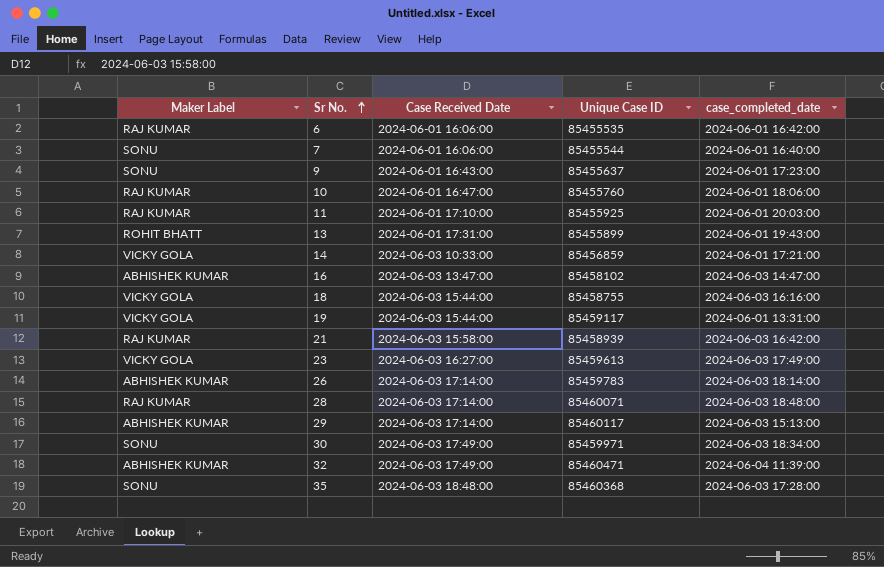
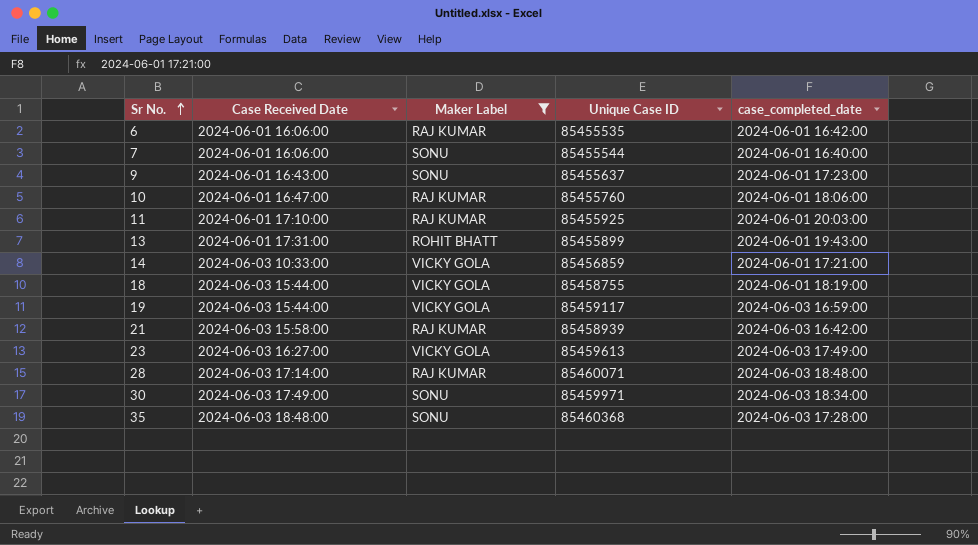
filter: none -> Maker Label != ABHISHEK KUMAR
column Maker Label | position: 1 -> 3
18 | case_completed_date: 2024-06-03 16:16:00 -> 2024-06-01 18:19:00
19 | case_completed_date: 2024-06-01 13:31:00 -> 2024-06-03 16:59:00

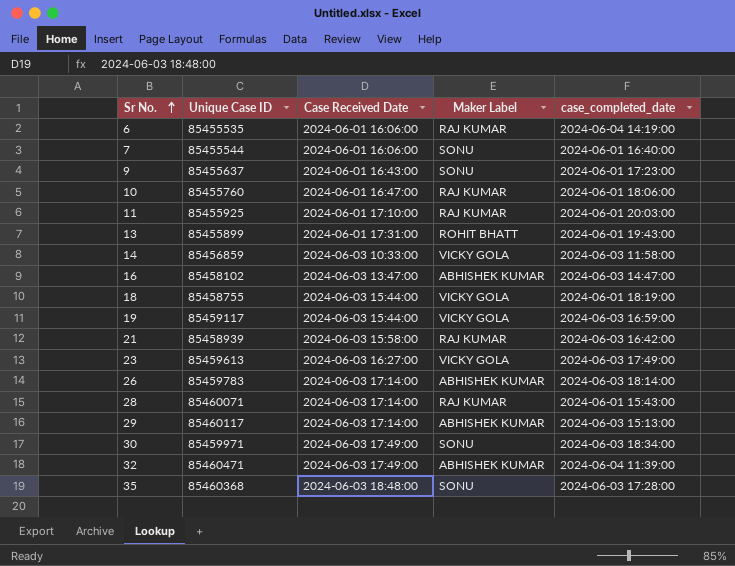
filter: Maker Label != ABHISHEK KUMAR -> none
column Unique Case ID | position: 4 -> 2
6 | case_completed_date: 2024-06-01 16:42:00 -> 2024-06-04 14:19:00
14 | case_completed_date: 2024-06-01 17:21:00 -> 2024-06-03 11:58:00
28 | case_completed_date: 2024-06-03 18:48:00 -> 2024-06-01 15:43:00

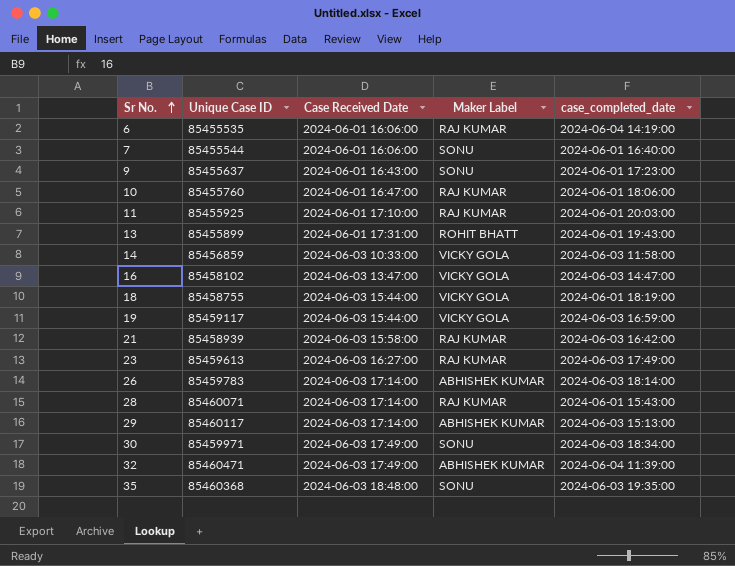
16 | Maker Label: ABHISHEK KUMAR -> VICKY GOLA
23 | Maker Label: VICKY GOLA -> RAJ KUMAR
35 | case_completed_date: 2024-06-03 17:28:00 -> 2024-06-03 19:35:00

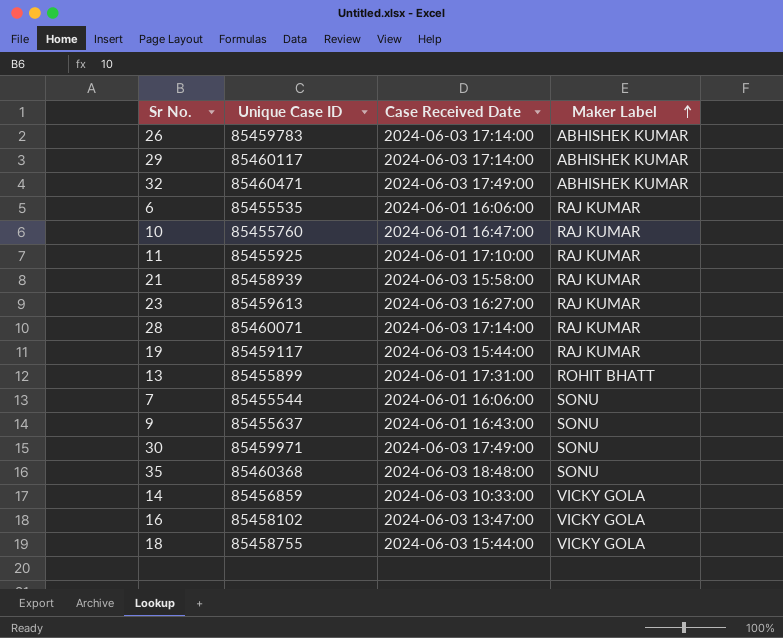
row order: Sr No. ascending -> Maker Label ascending
column case_completed_date | position: 5 -> none
19 | Maker Label: VICKY GOLA -> RAJ KUMAR

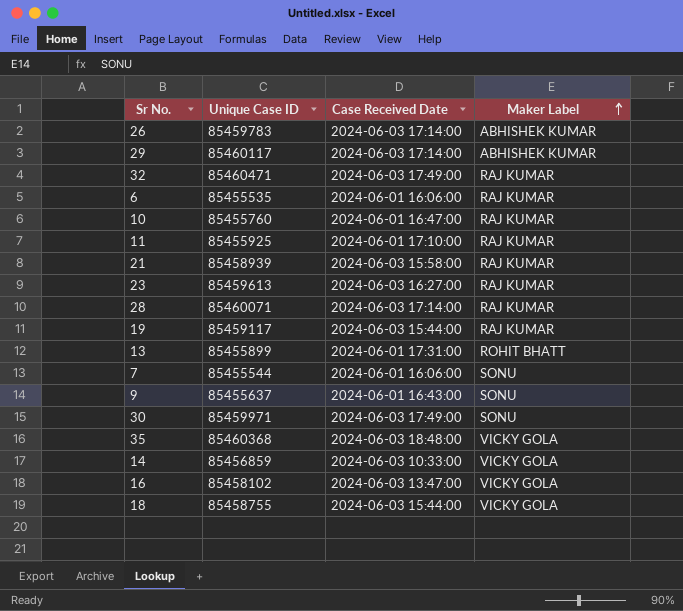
32 | Maker Label: ABHISHEK KUMAR -> RAJ KUMAR
35 | Maker Label: SONU -> VICKY GOLA

